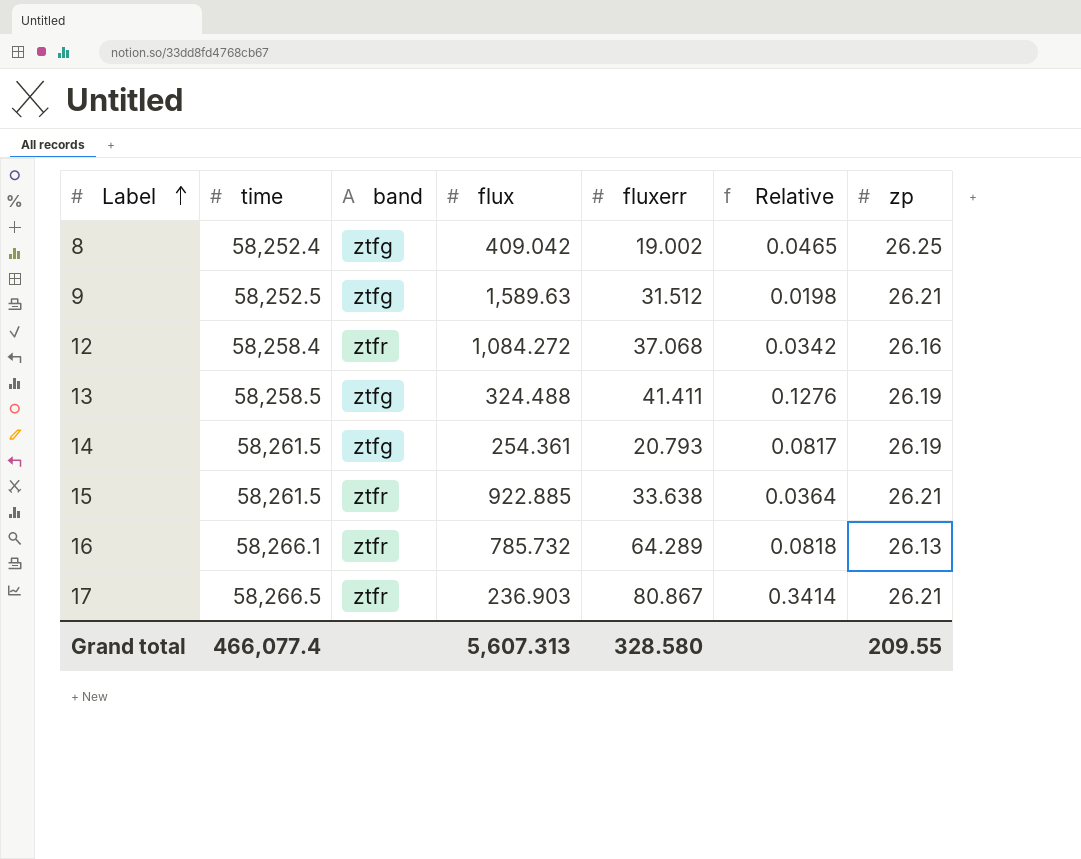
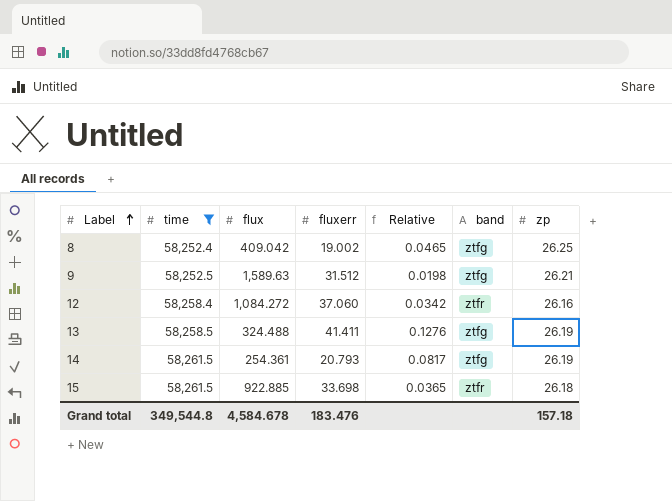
filter: none -> time <= 58,261.5
column band | position: 3 -> 6
12 | fluxerr: 37.068 -> 37.060
15 | fluxerr: 33.638 -> 33.698
15 | Relative: 0.0364 -> 0.0365
15 | zp: 26.21 -> 26.18
Grand total | time: 466,077.4 -> 349,544.8
Grand total | flux: 5,607.313 -> 4,584.678
Grand total | fluxerr: 328.580 -> 183.476
Grand total | zp: 209.55 -> 157.18

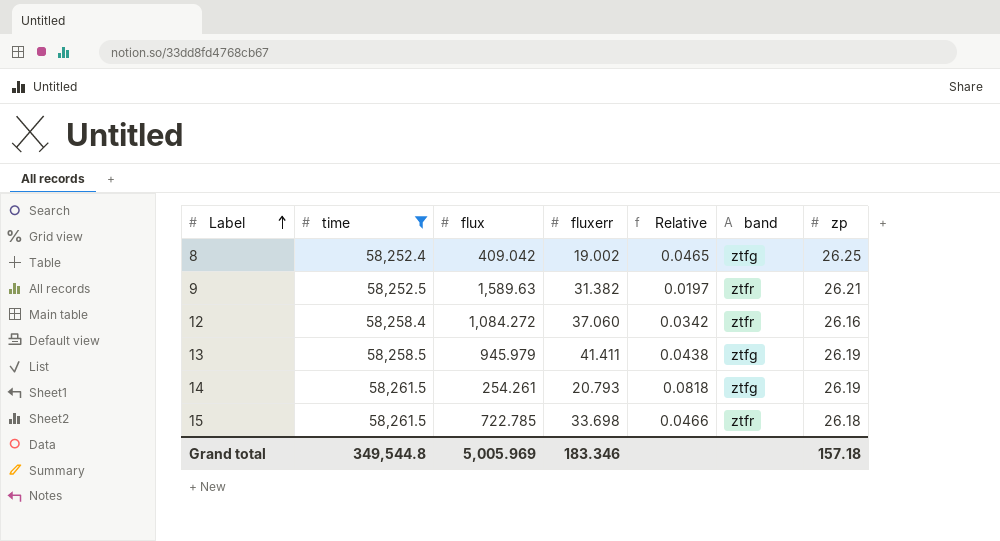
9 | fluxerr: 31.512 -> 31.382
9 | Relative: 0.0198 -> 0.0197
9 | band: ztfg -> ztfr
13 | flux: 324.488 -> 945.979
13 | Relative: 0.1276 -> 0.0438
14 | flux: 254.361 -> 254.261
14 | Relative: 0.0817 -> 0.0818
15 | flux: 922.885 -> 722.785
15 | Relative: 0.0365 -> 0.0466
Grand total | flux: 4,584.678 -> 5,005.969
Grand total | fluxerr: 183.476 -> 183.346

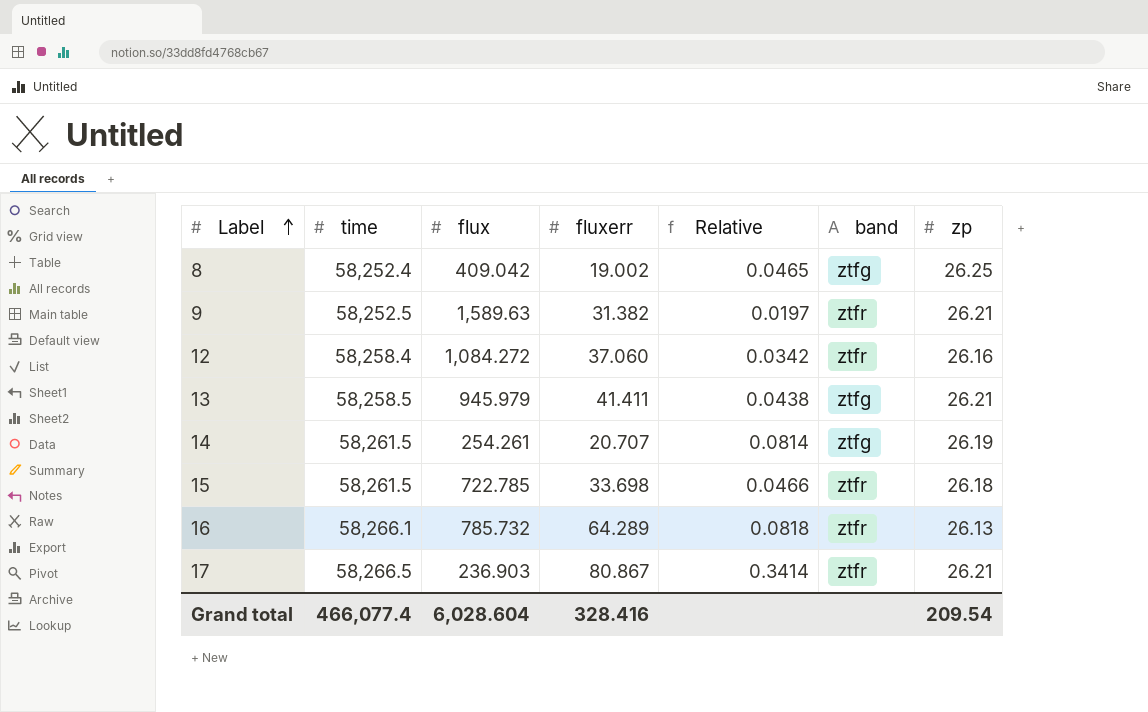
filter: time <= 58,261.5 -> none
13 | zp: 26.19 -> 26.21
14 | fluxerr: 20.793 -> 20.707
14 | Relative: 0.0818 -> 0.0814
Grand total | time: 349,544.8 -> 466,077.4
Grand total | flux: 5,005.969 -> 6,028.604
Grand total | fluxerr: 183.346 -> 328.416
Grand total | zp: 157.18 -> 209.54

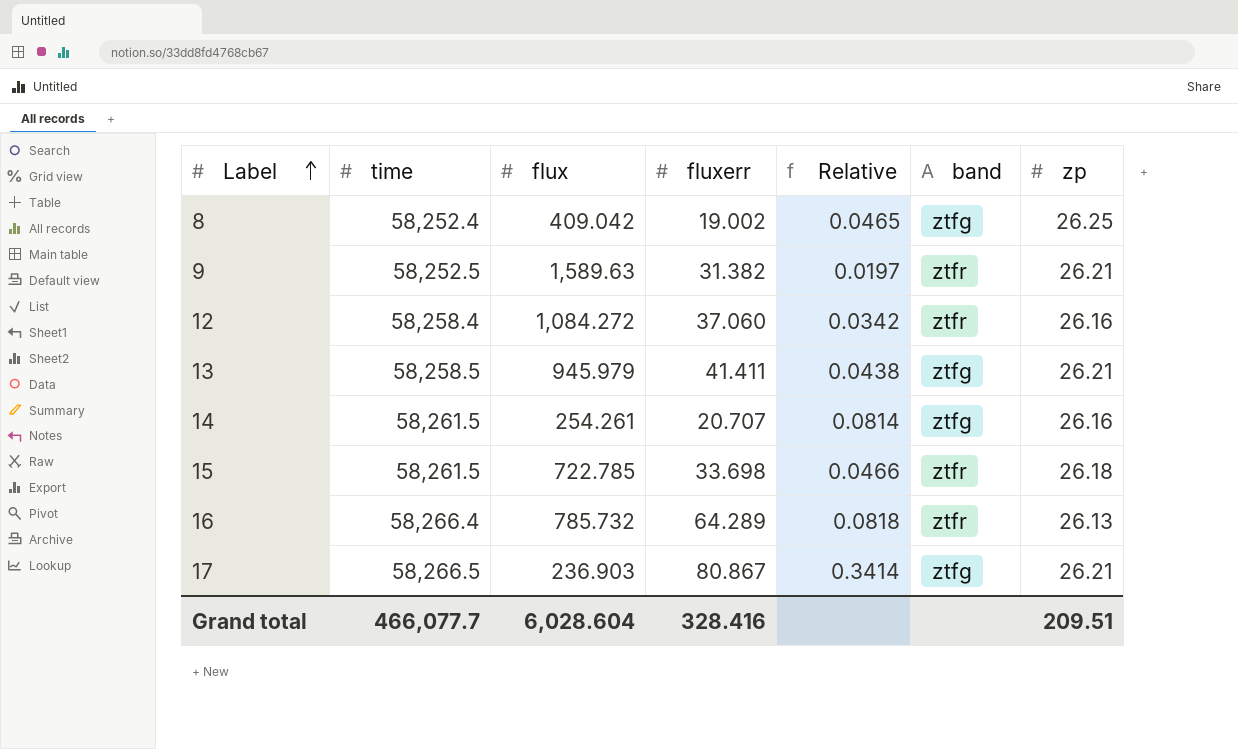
14 | zp: 26.19 -> 26.16
16 | time: 58,266.1 -> 58,266.4
17 | band: ztfr -> ztfg
Grand total | time: 466,077.4 -> 466,077.7
Grand total | zp: 209.54 -> 209.51

